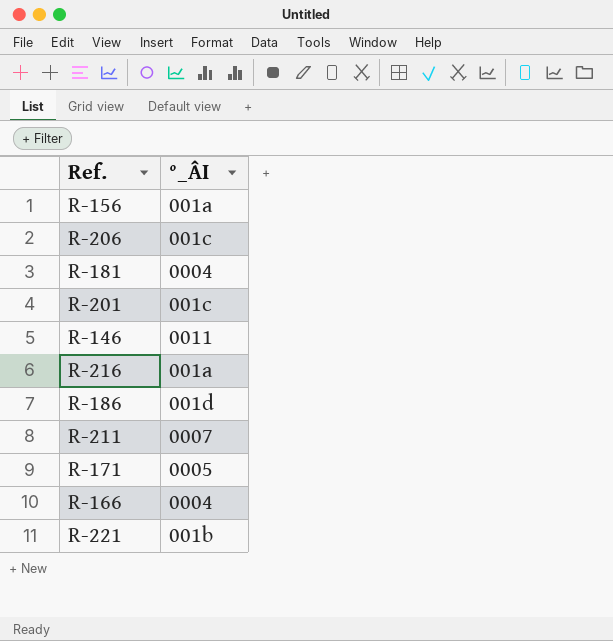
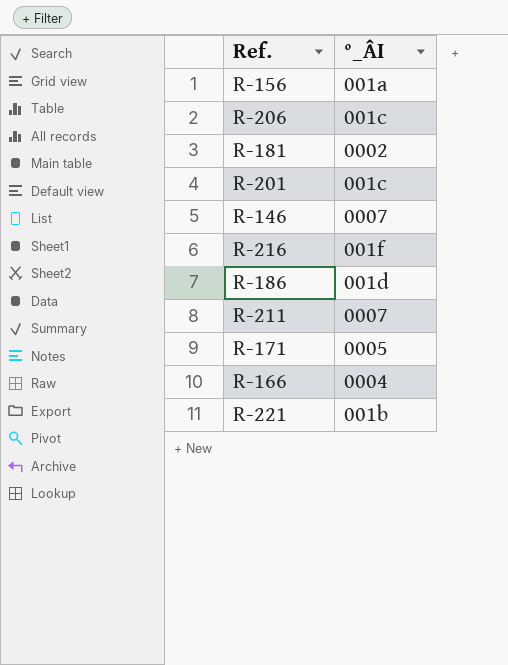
R-181 | °_ÂI: 0004 -> 0002
R-146 | °_ÂI: 0011 -> 0007
R-216 | °_ÂI: 001a -> 001f

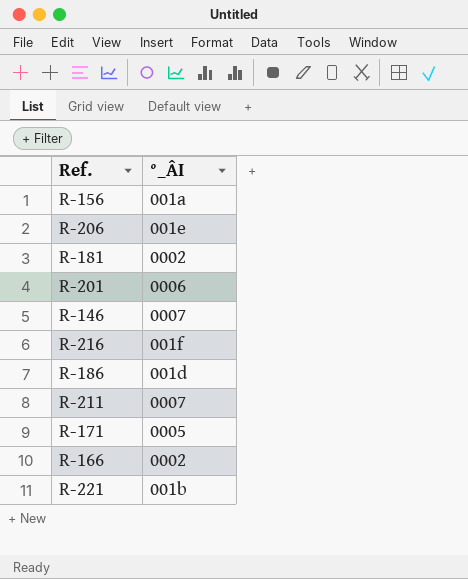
R-206 | °_ÂI: 001c -> 001e
R-201 | °_ÂI: 001c -> 0006
R-166 | °_ÂI: 0004 -> 0002

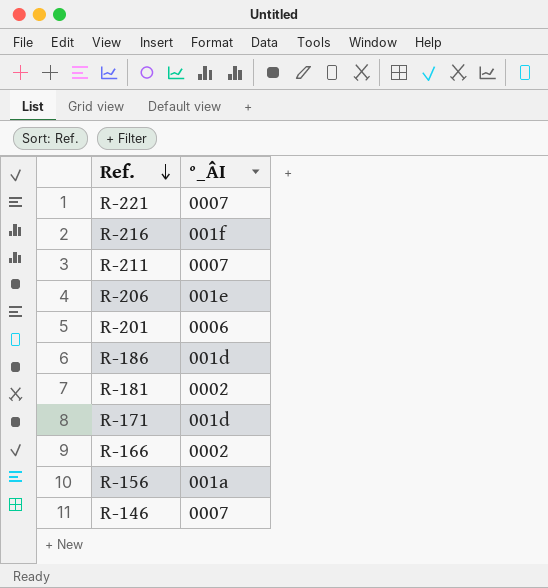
row order: none -> Ref. descending
R-221 | °_ÂI: 001b -> 0007
R-171 | °_ÂI: 0005 -> 001d

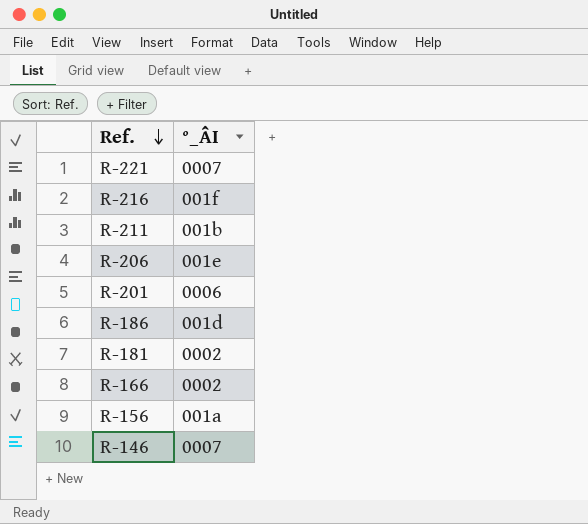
row R-171: 001d -> none
R-211 | °_ÂI: 0007 -> 001b

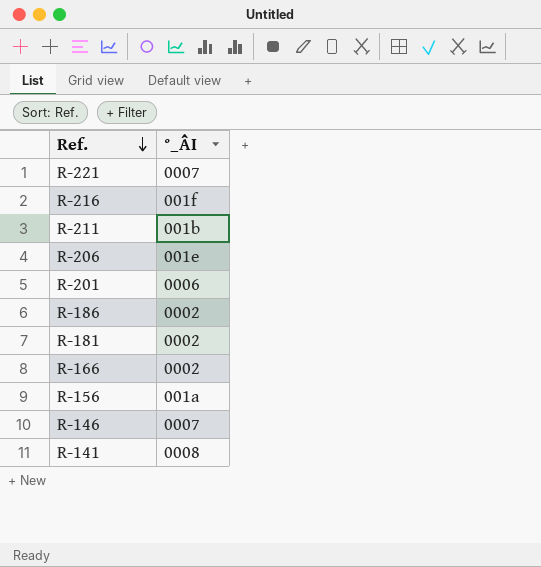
R-186 | °_ÂI: 001d -> 0002
row R-141: none -> 0008

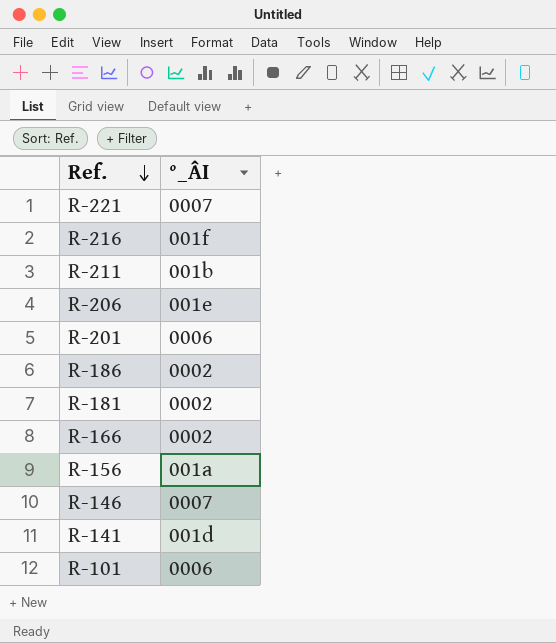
R-141 | °_ÂI: 0008 -> 001d
row R-101: none -> 0006

